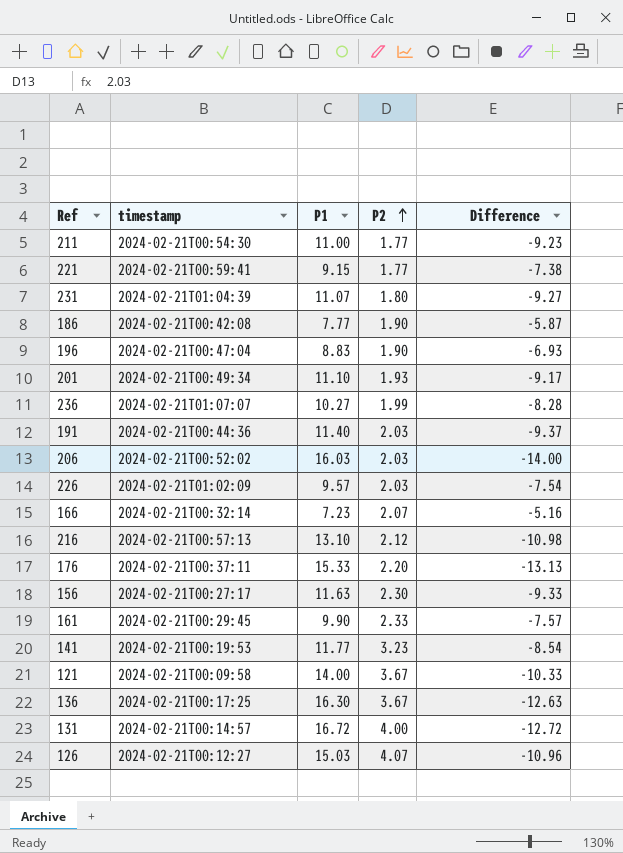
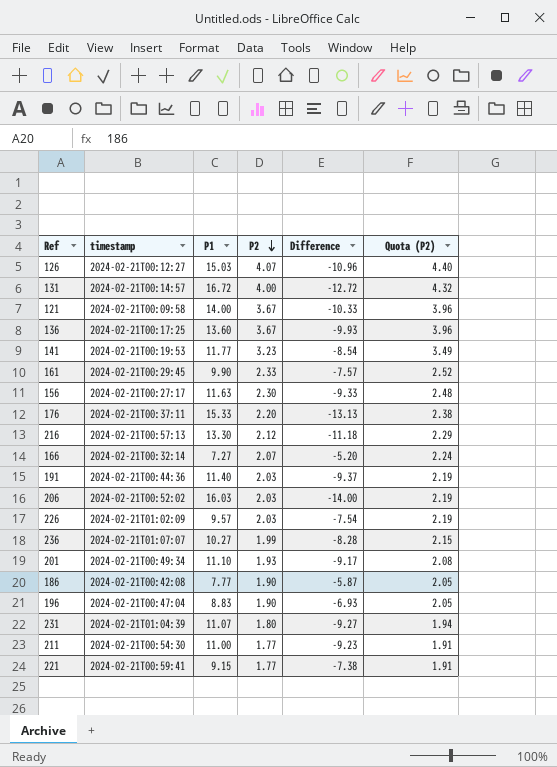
row order: P2 ascending -> P2 descending
column Quota (P2) | formula: none -> [P2] * 1.08
136 | P1: 16.30 -> 13.60
136 | Difference: -12.63 -> -9.93
216 | P1: 13.10 -> 13.30
216 | Difference: -10.98 -> -11.18
166 | P1: 7.23 -> 7.27
166 | Difference: -5.16 -> -5.20

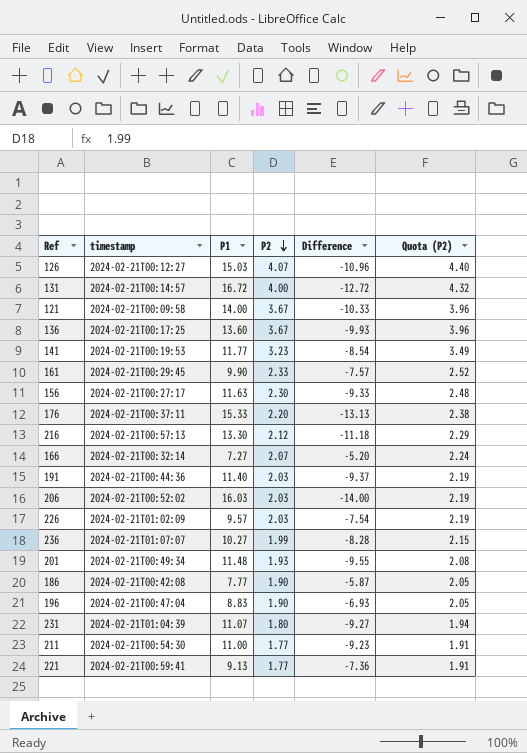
201 | P1: 11.10 -> 11.48
201 | Difference: -9.17 -> -9.55
221 | P1: 9.15 -> 9.13
221 | Difference: -7.38 -> -7.36

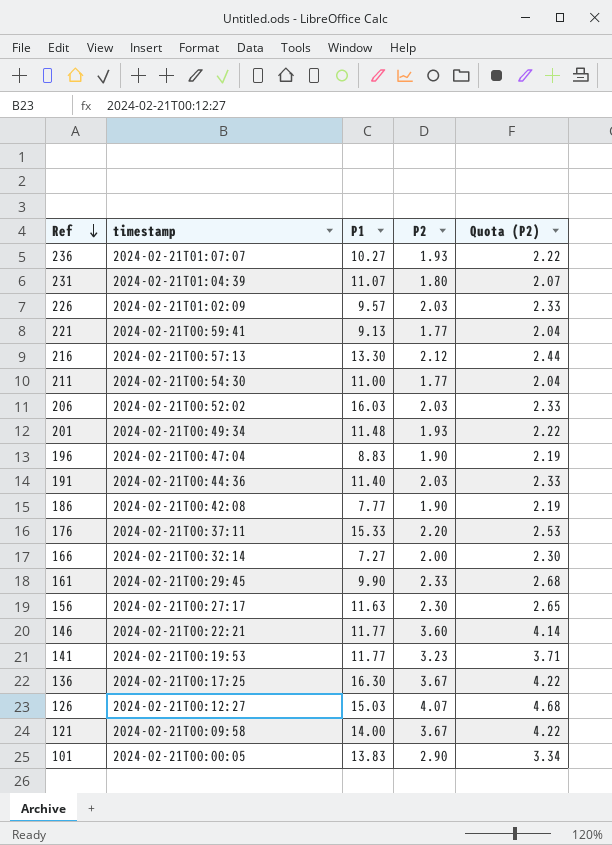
row order: P2 descending -> Ref descending
column Difference | formula: [P2] - [P1] -> none
column Quota (P2) | formula: [P2] * 1.08 -> [P2] * 1.15
row 131: 2024-02-21T00:14:57 | 16.72 | 4.00 | -12.72 | 4.32 -> none
236 | P2: 1.99 -> 1.93
166 | P2: 2.07 -> 2.00
row 146: none -> 2024-02-21T00:22:21 | 11.77 | 3.60 | 4.14
136 | P1: 13.60 -> 16.30
row 101: none -> 2024-02-21T00:00:05 | 13.83 | 2.90 | 3.34

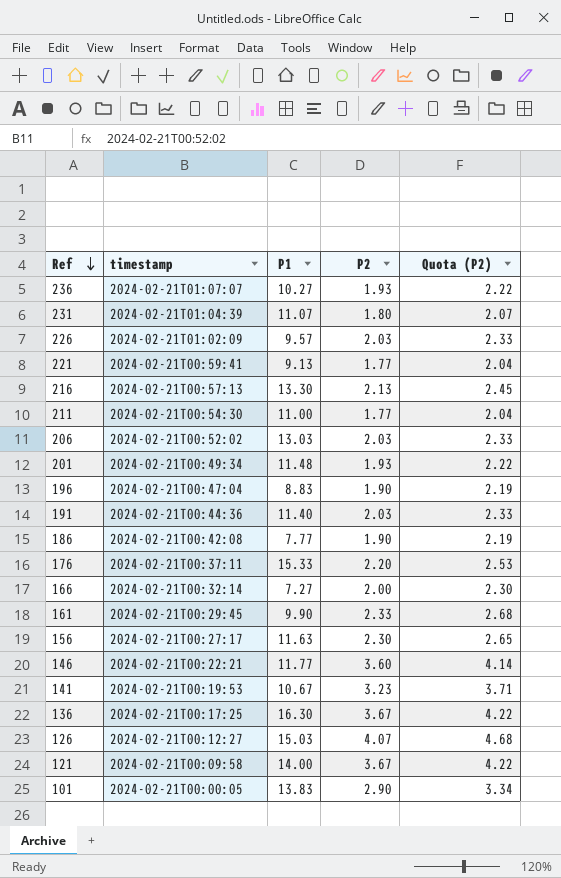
216 | P2: 2.12 -> 2.13
216 | Quota (P2): 2.44 -> 2.45
206 | P1: 16.03 -> 13.03
141 | P1: 11.77 -> 10.67

